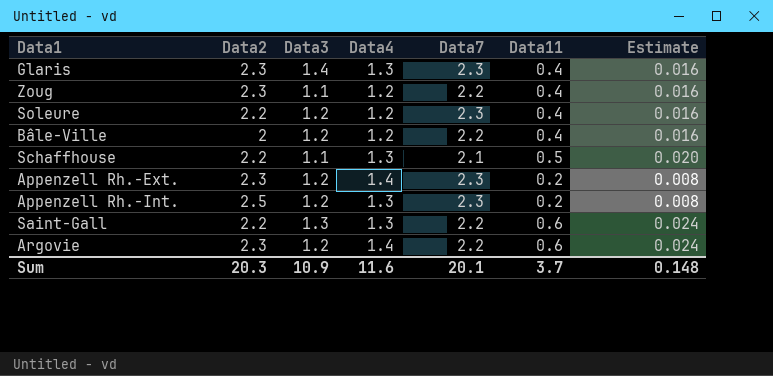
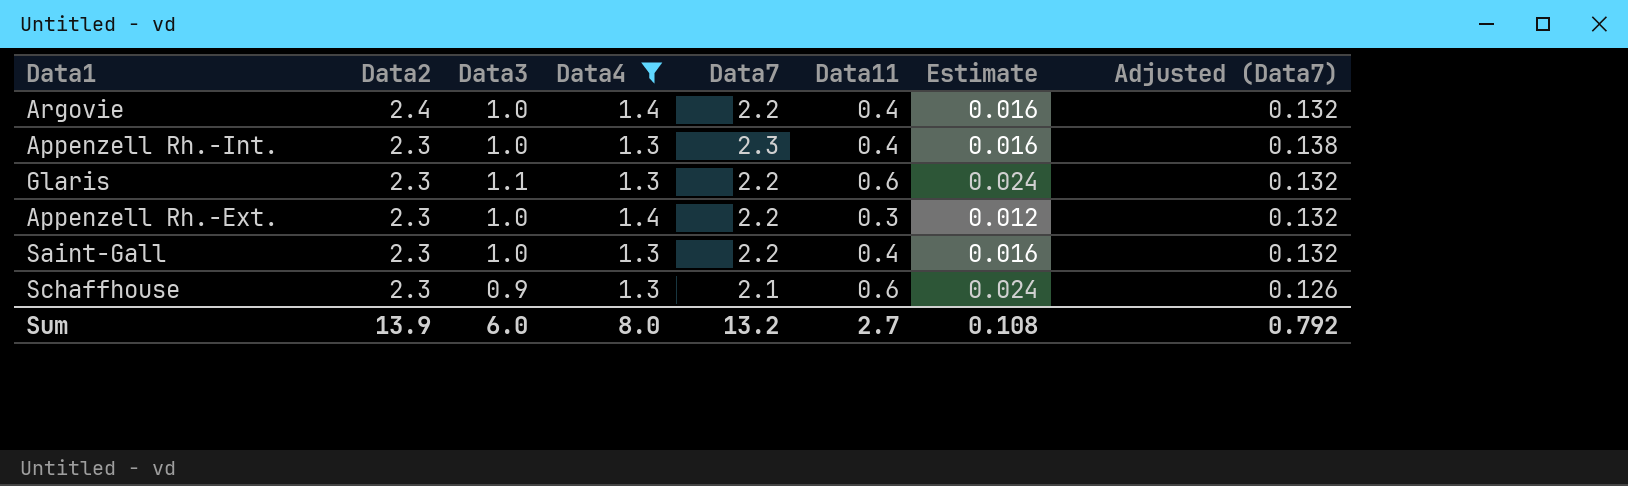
filter: none -> Data4 != 1.2
row order: none -> Data2 descending
column Adjusted (Data7) | formula: none -> [Data7] * 0.06
Argovie | Data2: 2.3 -> 2.4
Argovie | Data3: 1.2 -> 1.0
Argovie | Data11: 0.6 -> 0.4
Argovie | Estimate: 0.024 -> 0.016
Appenzell Rh.-Int. | Data2: 2.5 -> 2.3
Appenzell Rh.-Int. | Data3: 1.2 -> 1.0
Appenzell Rh.-Int. | Data11: 0.2 -> 0.4
Appenzell Rh.-Int. | Estimate: 0.008 -> 0.016
Glaris | Data3: 1.4 -> 1.1
Glaris | Data7: 2.3 -> 2.2
Glaris | Data11: 0.4 -> 0.6
Glaris | Estimate: 0.016 -> 0.024
Appenzell Rh.-Ext. | Data3: 1.2 -> 1.0
Appenzell Rh.-Ext. | Data7: 2.3 -> 2.2
Appenzell Rh.-Ext. | Data11: 0.2 -> 0.3
Appenzell Rh.-Ext. | Estimate: 0.008 -> 0.012
Saint-Gall | Data2: 2.2 -> 2.3
Saint-Gall | Data3: 1.3 -> 1.0
Saint-Gall | Data11: 0.6 -> 0.4
Saint-Gall | Estimate: 0.024 -> 0.016
Schaffhouse | Data2: 2.2 -> 2.3
Schaffhouse | Data3: 1.1 -> 0.9
Schaffhouse | Data11: 0.5 -> 0.6
Schaffhouse | Estimate: 0.020 -> 0.024
Sum | Data2: 20.3 -> 13.9
Sum | Data3: 10.9 -> 6.0
Sum | Data4: 11.6 -> 8.0
Sum | Data7: 20.1 -> 13.2
Sum | Data11: 3.7 -> 2.7
Sum | Estimate: 0.148 -> 0.108

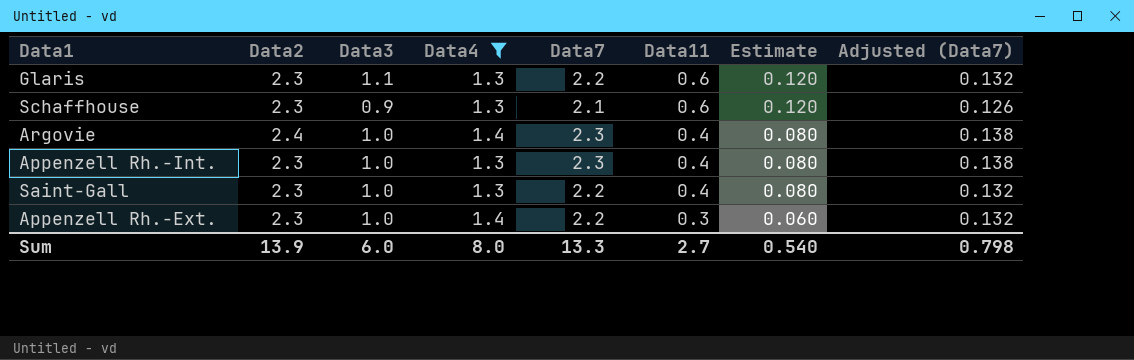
row order: Data2 descending -> Data11 descending
column Estimate | formula: [Data11] * 0.04 -> [Data11] * 0.2
Argovie | Data7: 2.2 -> 2.3
Argovie | Adjusted (Data7): 0.132 -> 0.138
Sum | Data7: 13.2 -> 13.3
Sum | Estimate: 0.108 -> 0.540
Sum | Adjusted (Data7): 0.792 -> 0.798

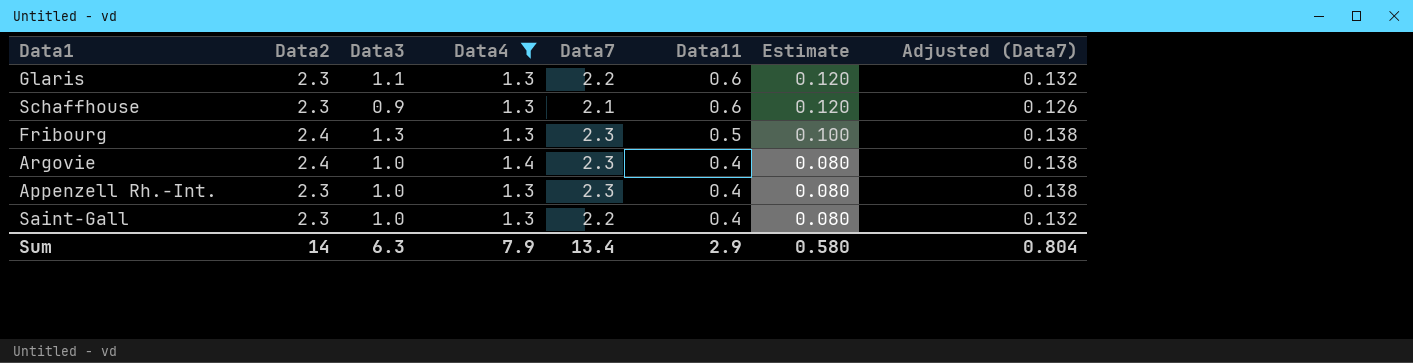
row Appenzell Rh.-Ext.: 2.3 | 1.0 | 1.4 | 2.2 | 0.3 | 0.060 | 0.132 -> none
row Fribourg: none -> 2.4 | 1.3 | 1.3 | 2.3 | 0.5 | 0.100 | 0.138
Sum | Data2: 13.9 -> 14
Sum | Data3: 6.0 -> 6.3
Sum | Data4: 8.0 -> 7.9
Sum | Data7: 13.3 -> 13.4
Sum | Data11: 2.7 -> 2.9
Sum | Estimate: 0.540 -> 0.580
Sum | Adjusted (Data7): 0.798 -> 0.804

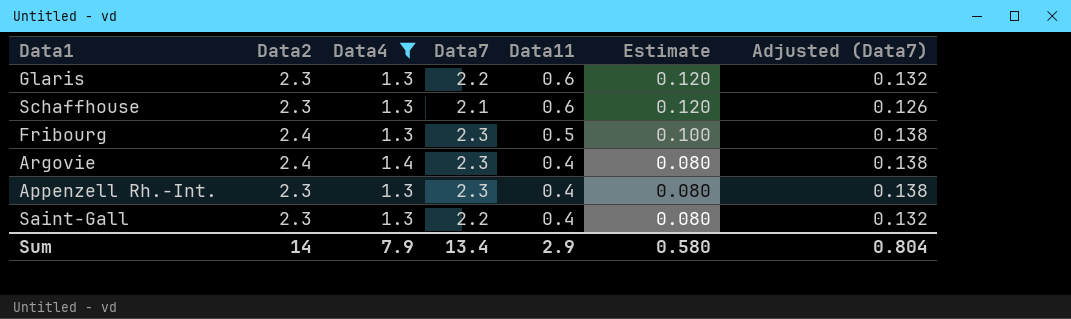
column Data3 | position: 3 -> none

